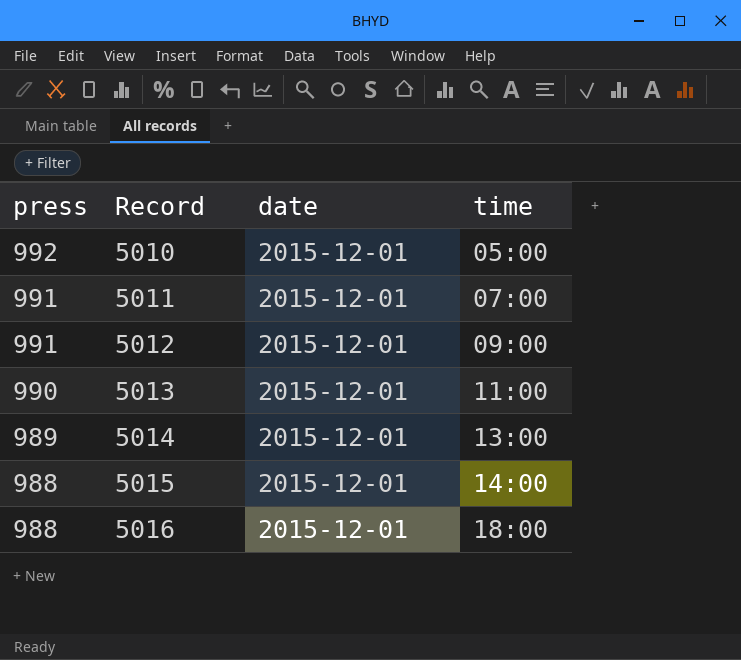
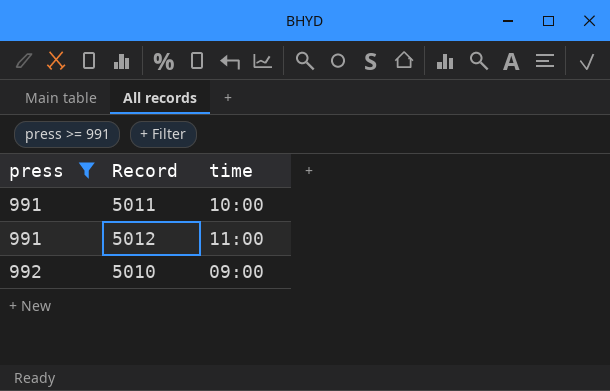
filter: none -> press >= 991
row order: press descending -> press ascending
column date | position: 3 -> none
5011 | time: 07:00 -> 10:00
5012 | time: 09:00 -> 11:00
5010 | time: 05:00 -> 09:00

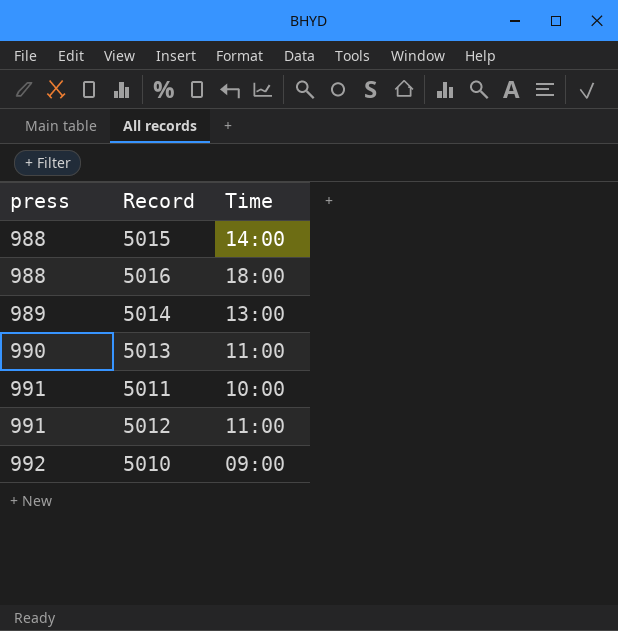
filter: press >= 991 -> none
column name: time -> Time

